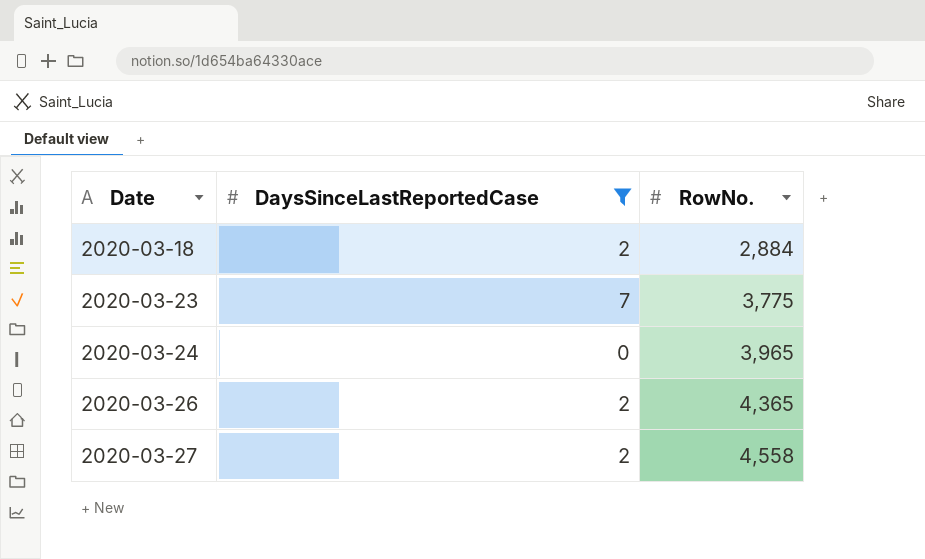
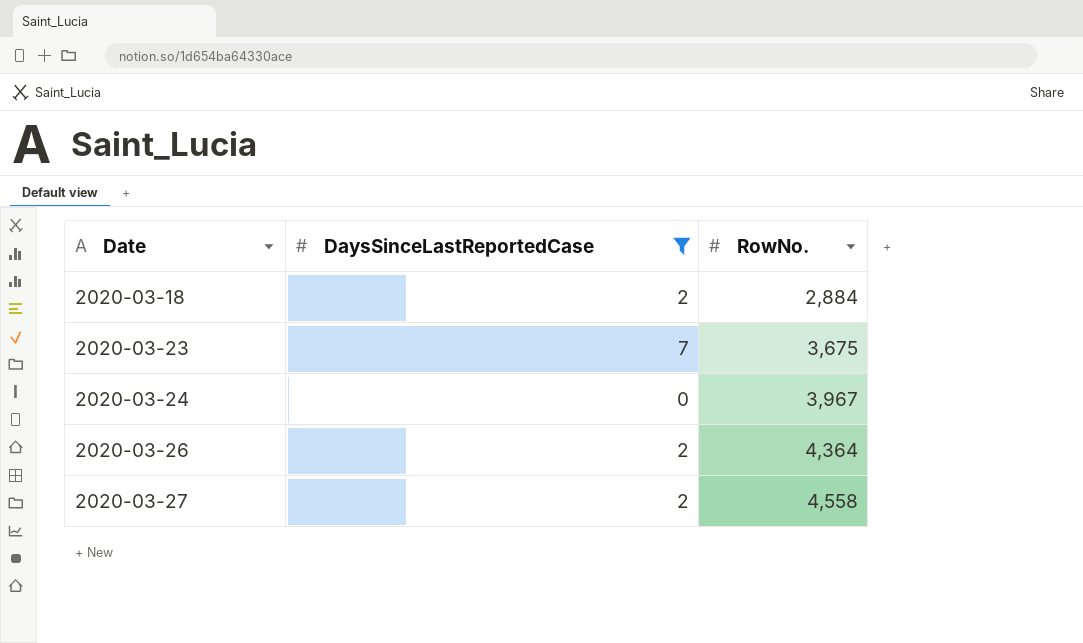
2020-03-23 | RowNo.: 3,775 -> 3,675
2020-03-24 | RowNo.: 3,965 -> 3,967
2020-03-26 | RowNo.: 4,365 -> 4,364

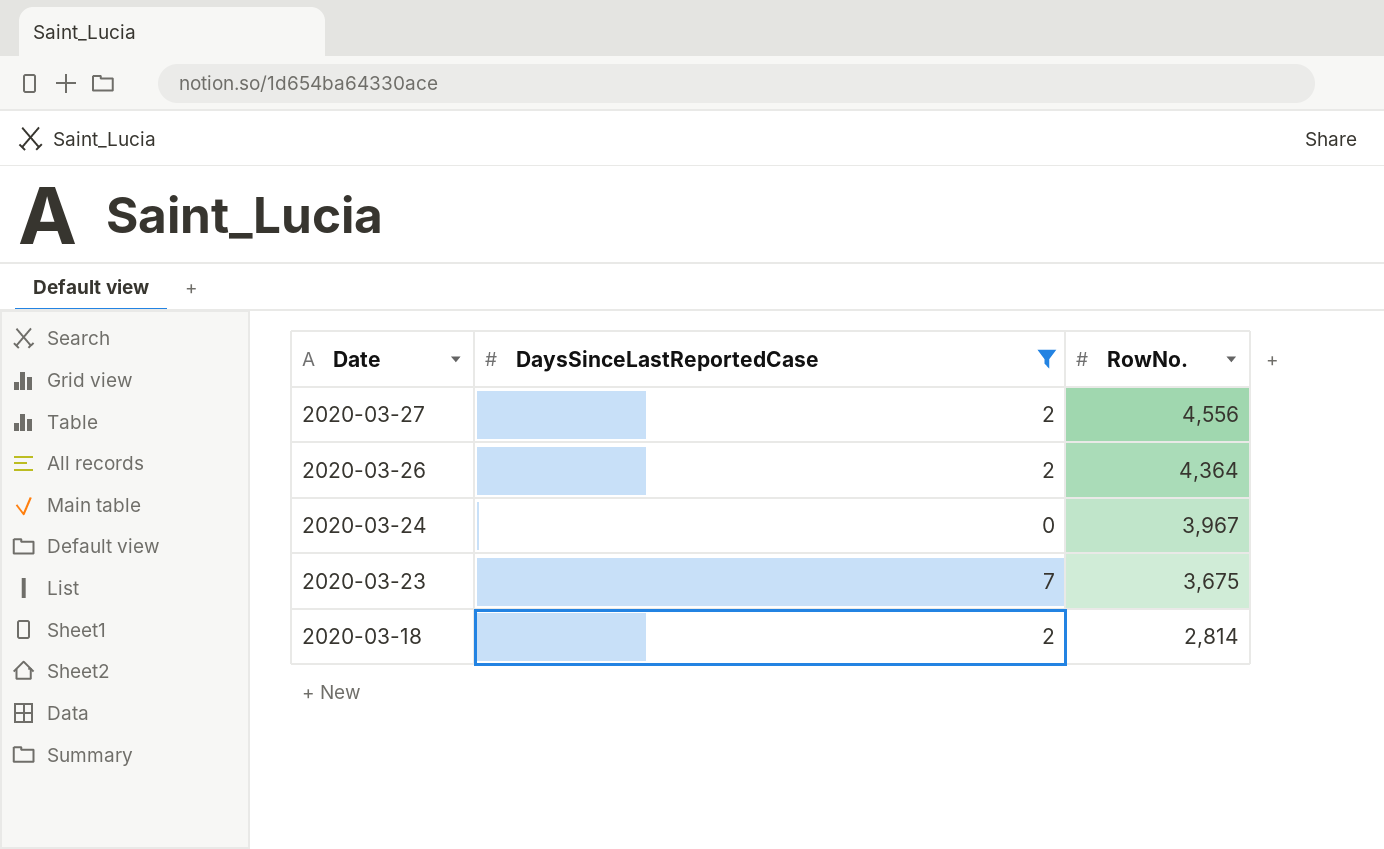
row order: Date ascending -> Date descending
2020-03-27 | RowNo.: 4,558 -> 4,556
2020-03-18 | RowNo.: 2,884 -> 2,814

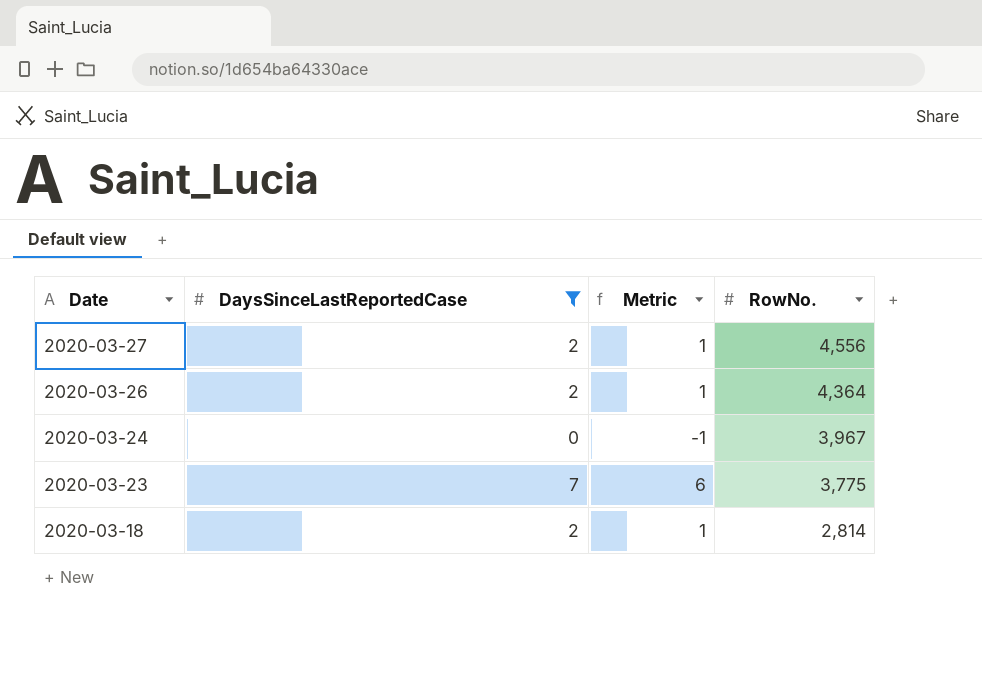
column Metric | formula: none -> [DaysSinceLastReportedCase] - 1
2020-03-23 | RowNo.: 3,675 -> 3,775

